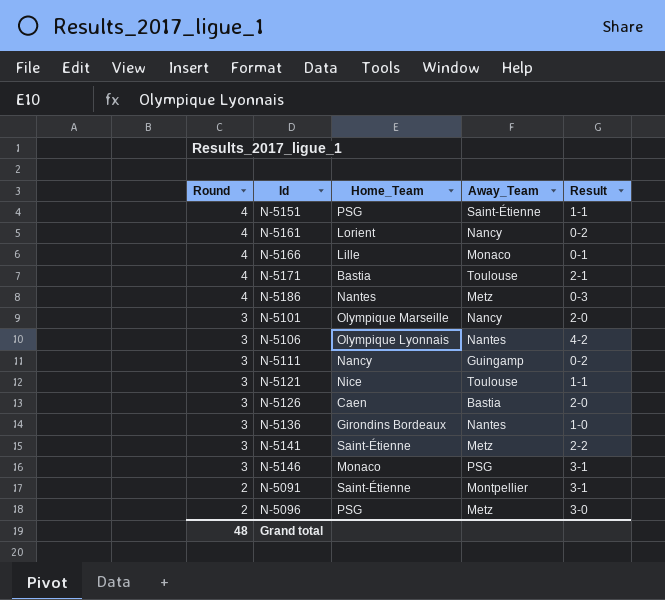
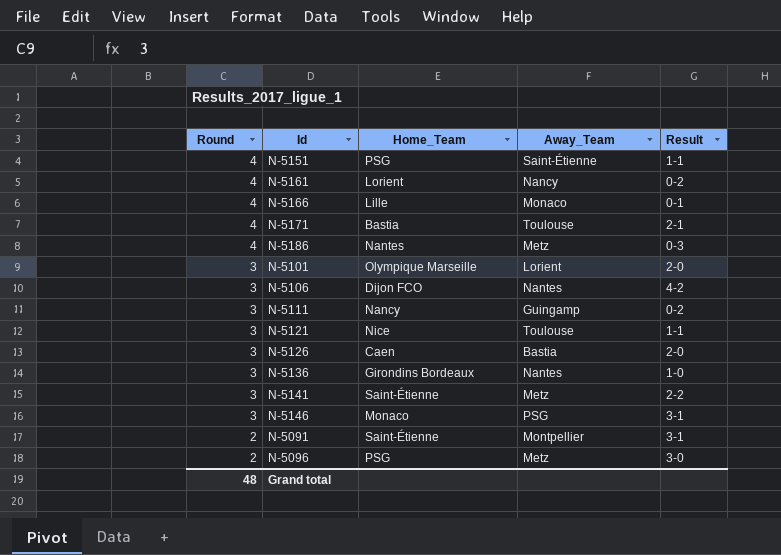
N-5101 | Away_Team: Nancy -> Lorient
N-5106 | Home_Team: Olympique Lyonnais -> Dijon FCO

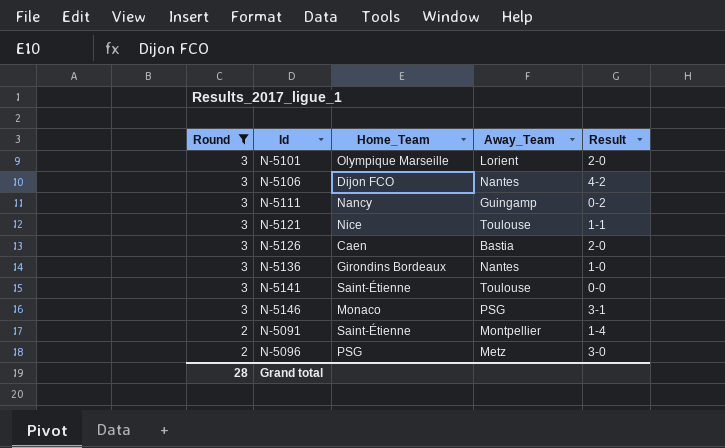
filter: none -> Round != 4
N-5141 | Away_Team: Metz -> Toulouse
N-5141 | Result: 2-2 -> 0-0
N-5091 | Result: 3-1 -> 1-4
Grand total | Round: 48 -> 28

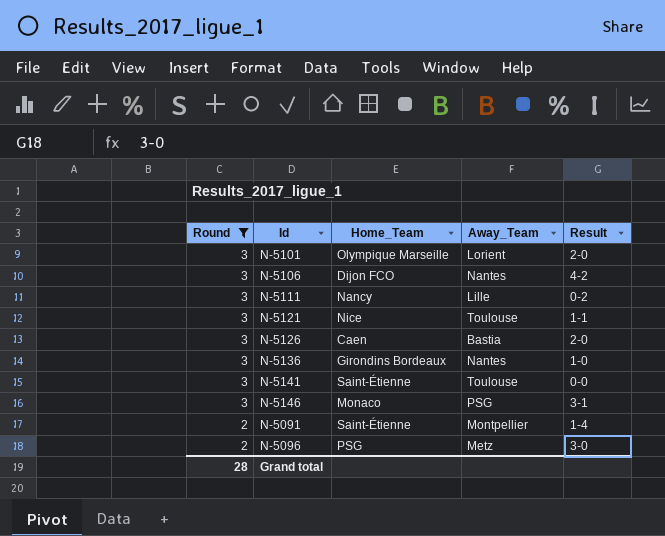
N-5111 | Away_Team: Guingamp -> Lille

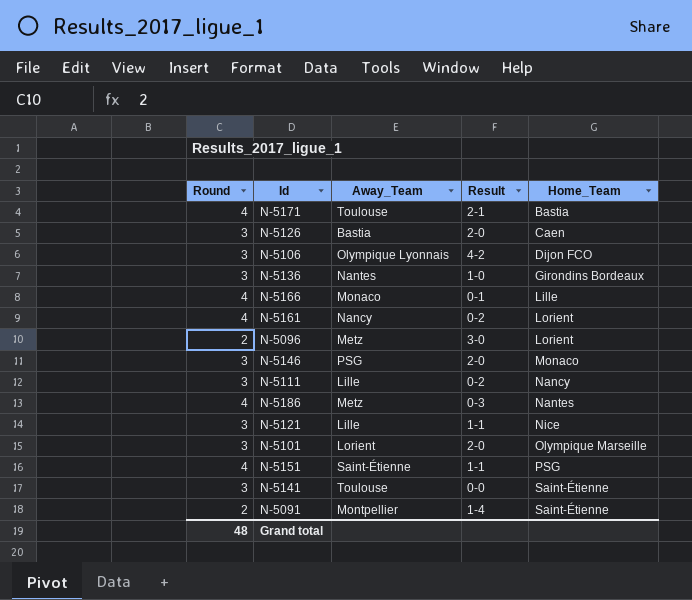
filter: Round != 4 -> none
row order: Round descending -> Home_Team ascending
column Home_Team | position: 3 -> 5
N-5106 | Away_Team: Nantes -> Olympique Lyonnais
N-5096 | Home_Team: PSG -> Lorient
N-5146 | Result: 3-1 -> 2-0
N-5121 | Away_Team: Toulouse -> Lille
Grand total | Round: 28 -> 48

